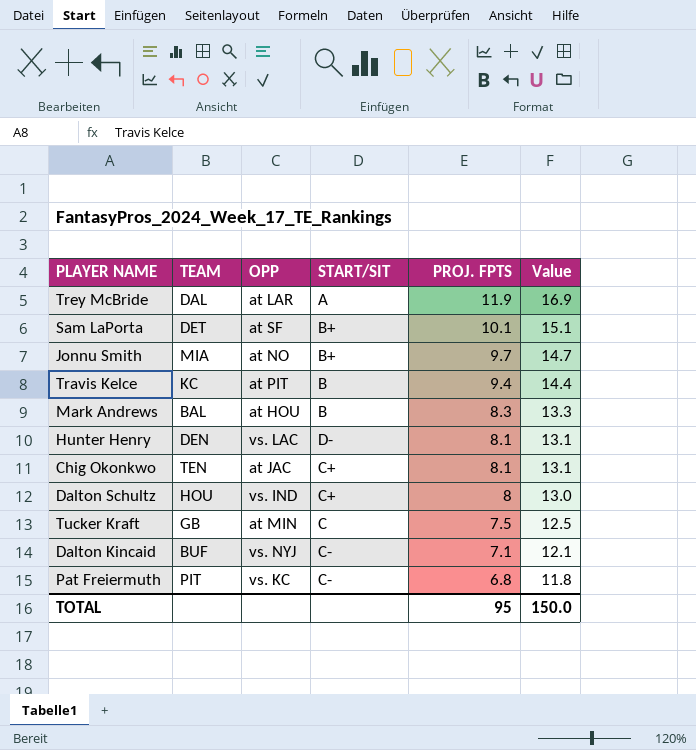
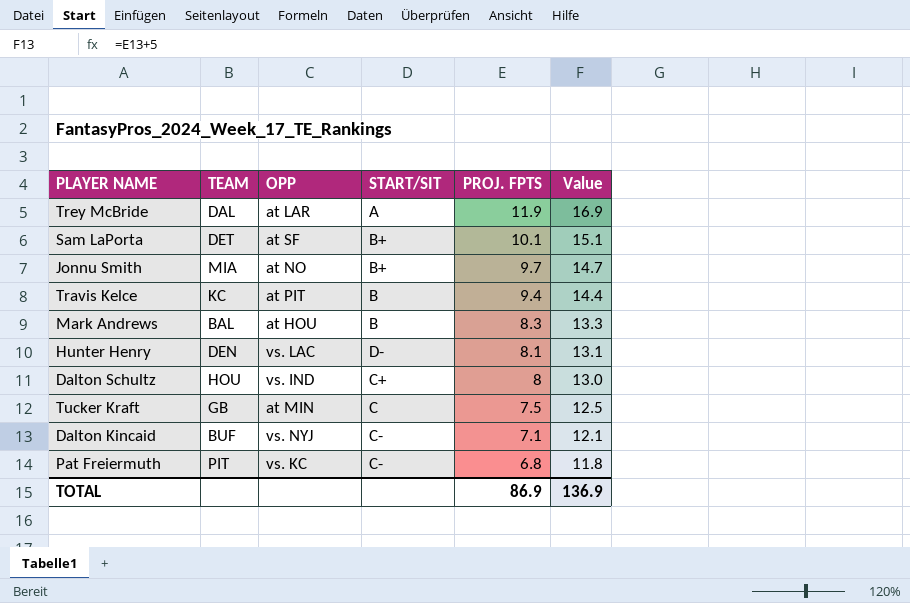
row Chig Okonkwo: TEN | at JAC | C+ | 8.1 | 13.1 -> none
TOTAL | PROJ. FPTS: 95 -> 86.9
TOTAL | Value: 150.0 -> 136.9

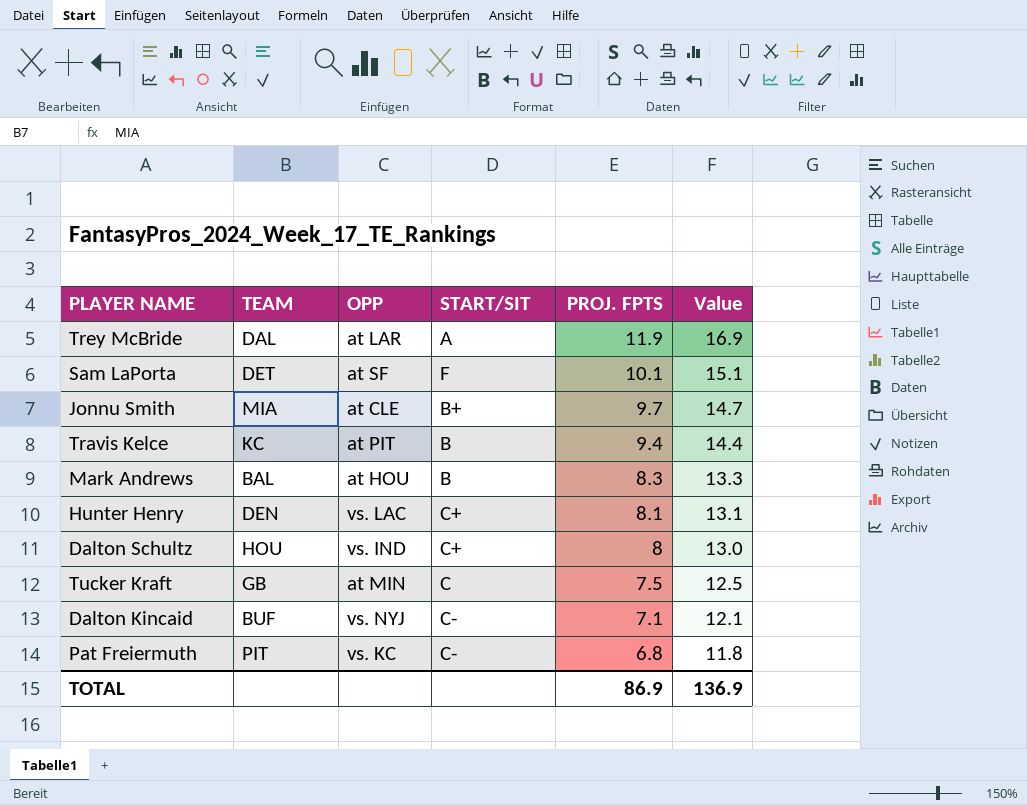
Sam LaPorta | START/SIT: B+ -> F
Jonnu Smith | OPP: at NO -> at CLE
Hunter Henry | START/SIT: D- -> C+

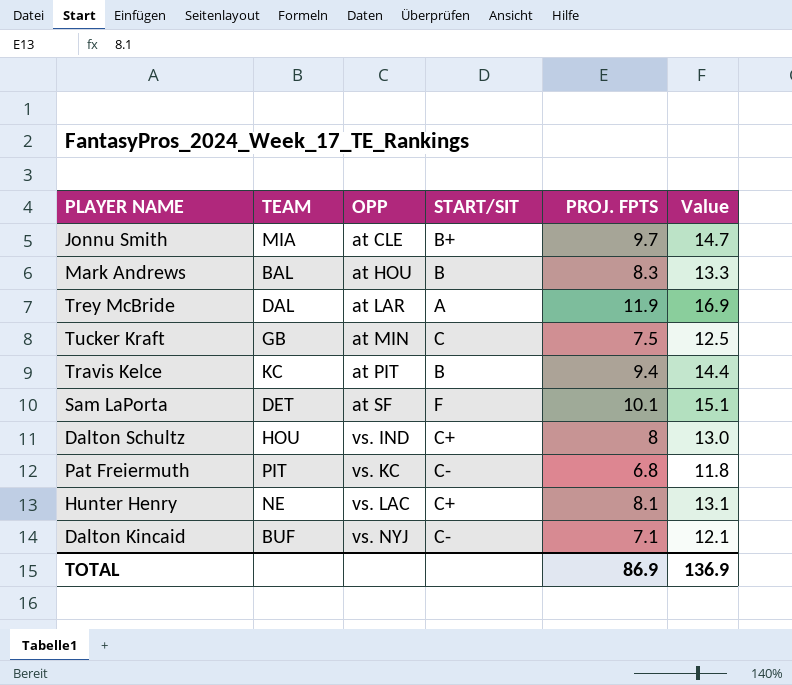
row order: PROJ. FPTS descending -> OPP ascending
Hunter Henry | TEAM: DEN -> NE

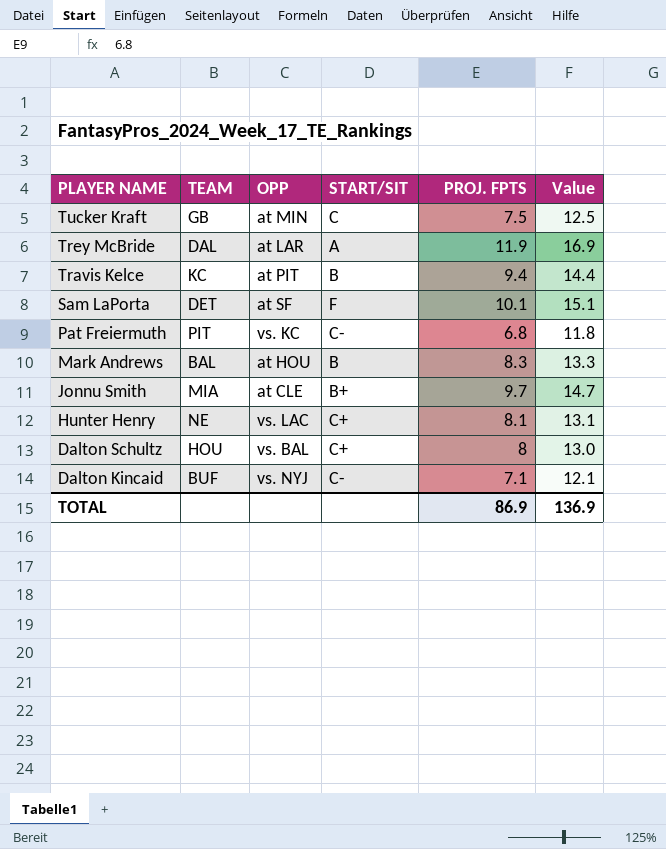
row order: OPP ascending -> PLAYER NAME descending
Dalton Schultz | OPP: vs. IND -> vs. BAL

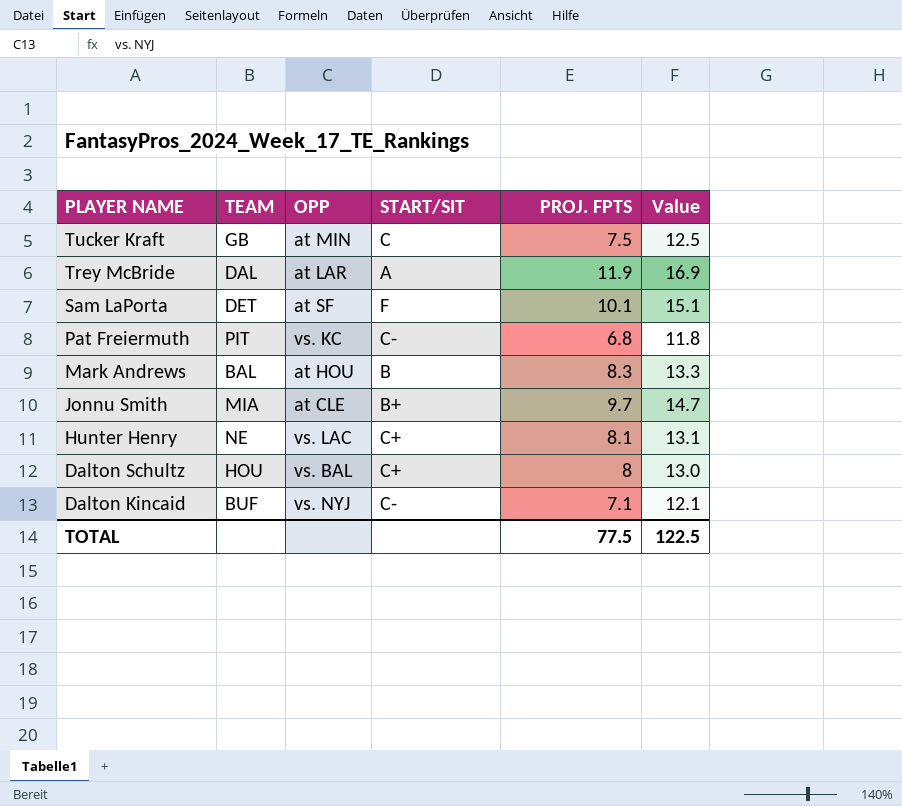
row Travis Kelce: KC | at PIT | B | 9.4 | 14.4 -> none
TOTAL | PROJ. FPTS: 86.9 -> 77.5
TOTAL | Value: 136.9 -> 122.5

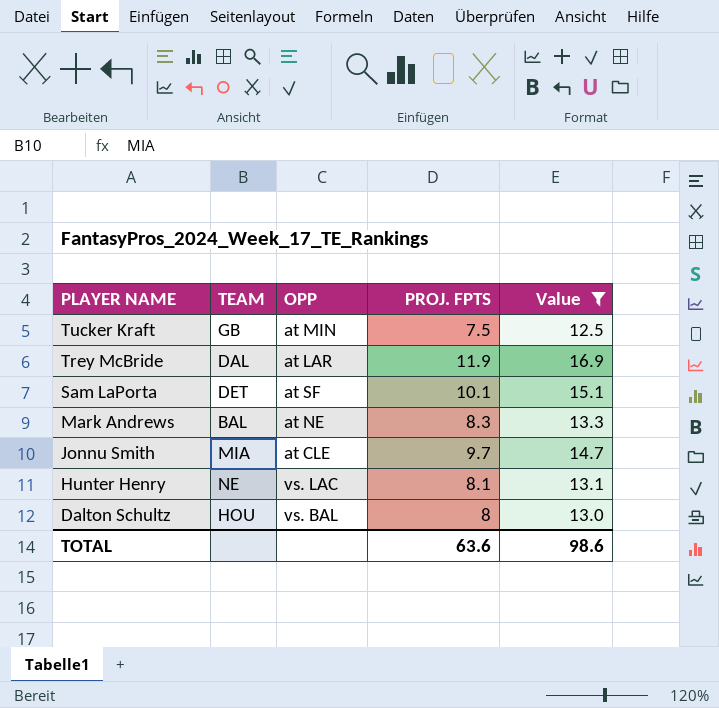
filter: none -> Value >= 12.5
column START/SIT | position: 4 -> none
Mark Andrews | OPP: at HOU -> at NE
TOTAL | PROJ. FPTS: 77.5 -> 63.6
TOTAL | Value: 122.5 -> 98.6

